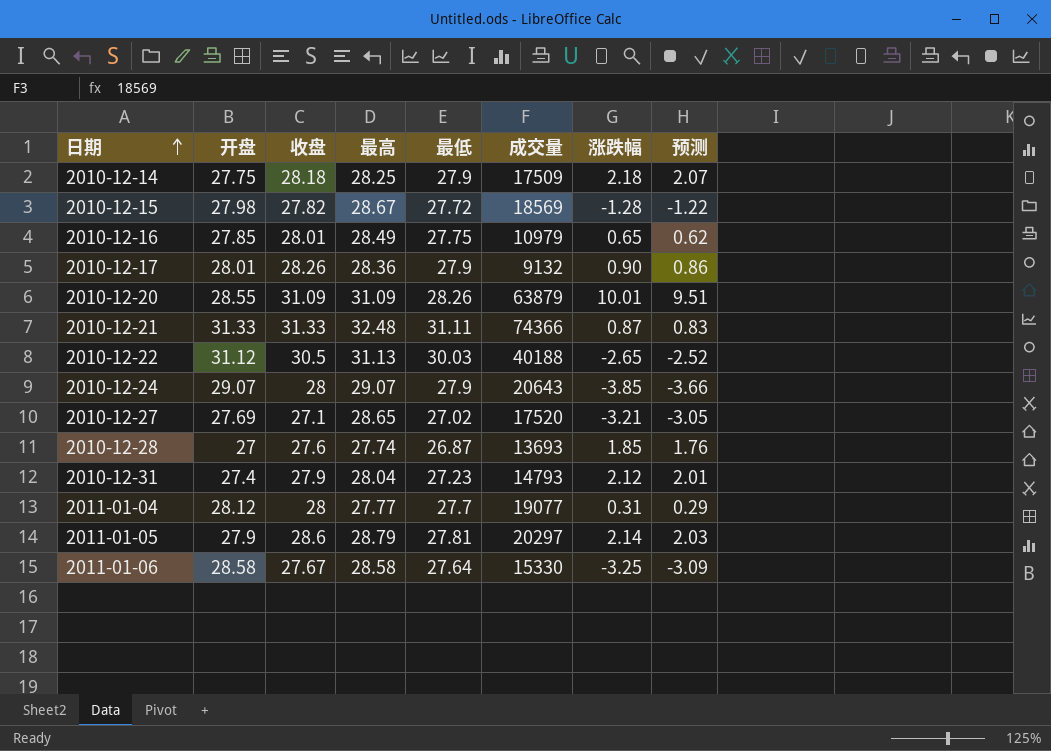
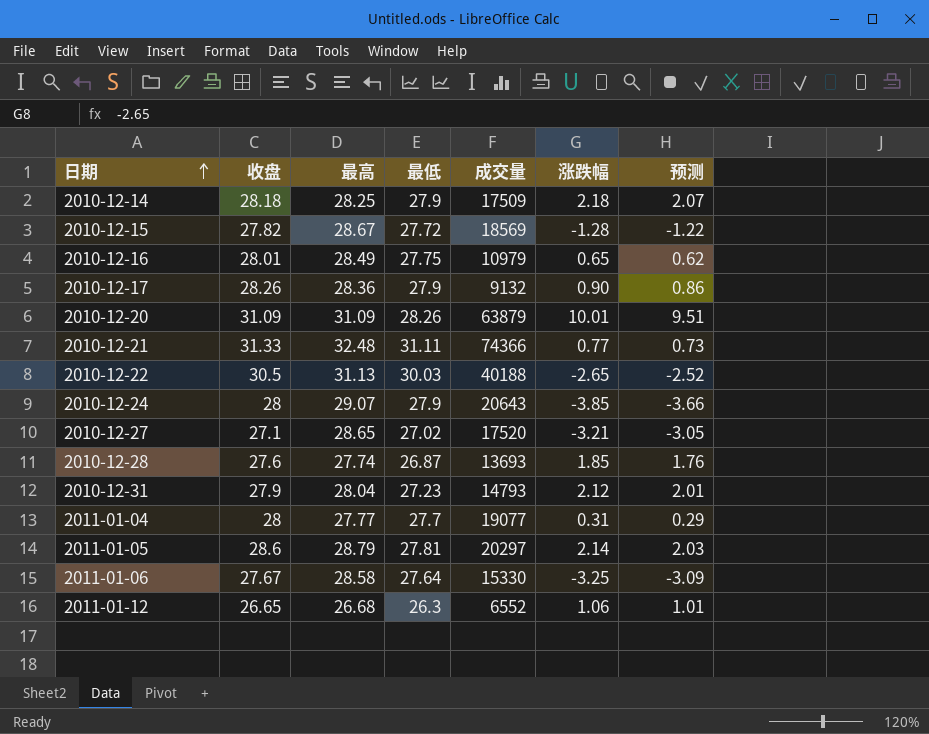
column 开盘 | position: 2 -> none
2010-12-21 | 涨跌幅: 0.87 -> 0.77
2010-12-21 | 预测: 0.83 -> 0.73
row 2011-01-12: none -> 26.65 | 26.68 | 26.3 | 6552 | 1.06 | 1.01

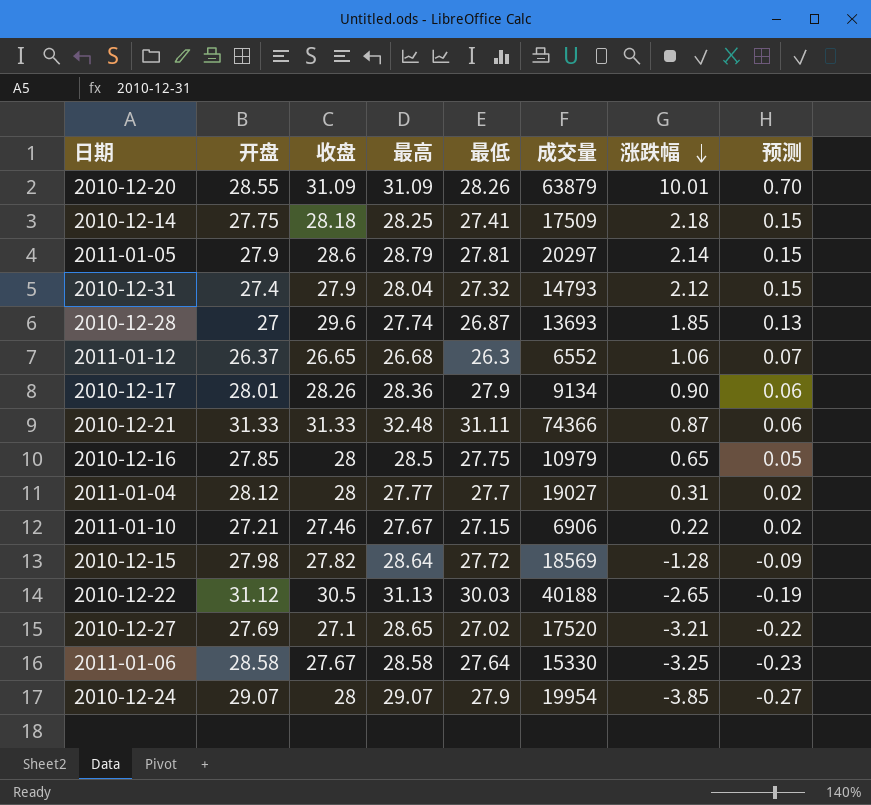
row order: 日期 ascending -> 涨跌幅 descending
column 开盘 | position: none -> 2
column 预测 | formula: [涨跌幅] * 0.95 -> [涨跌幅] * 0.07
2010-12-14 | 最低: 27.9 -> 27.41
2010-12-31 | 最低: 27.23 -> 27.32
2010-12-28 | 收盘: 27.6 -> 29.6
2010-12-17 | 成交量: 9132 -> 9134
2010-12-21 | 涨跌幅: 0.77 -> 0.87
2010-12-16 | 收盘: 28.01 -> 28
2010-12-16 | 最高: 28.49 -> 28.5
2011-01-04 | 成交量: 19077 -> 19027
row 2011-01-10: none -> 27.21 | 27.46 | 27.67 | 27.15 | 6906 | 0.22 | 0.02
2010-12-15 | 最高: 28.67 -> 28.64
2010-12-24 | 成交量: 20643 -> 19954

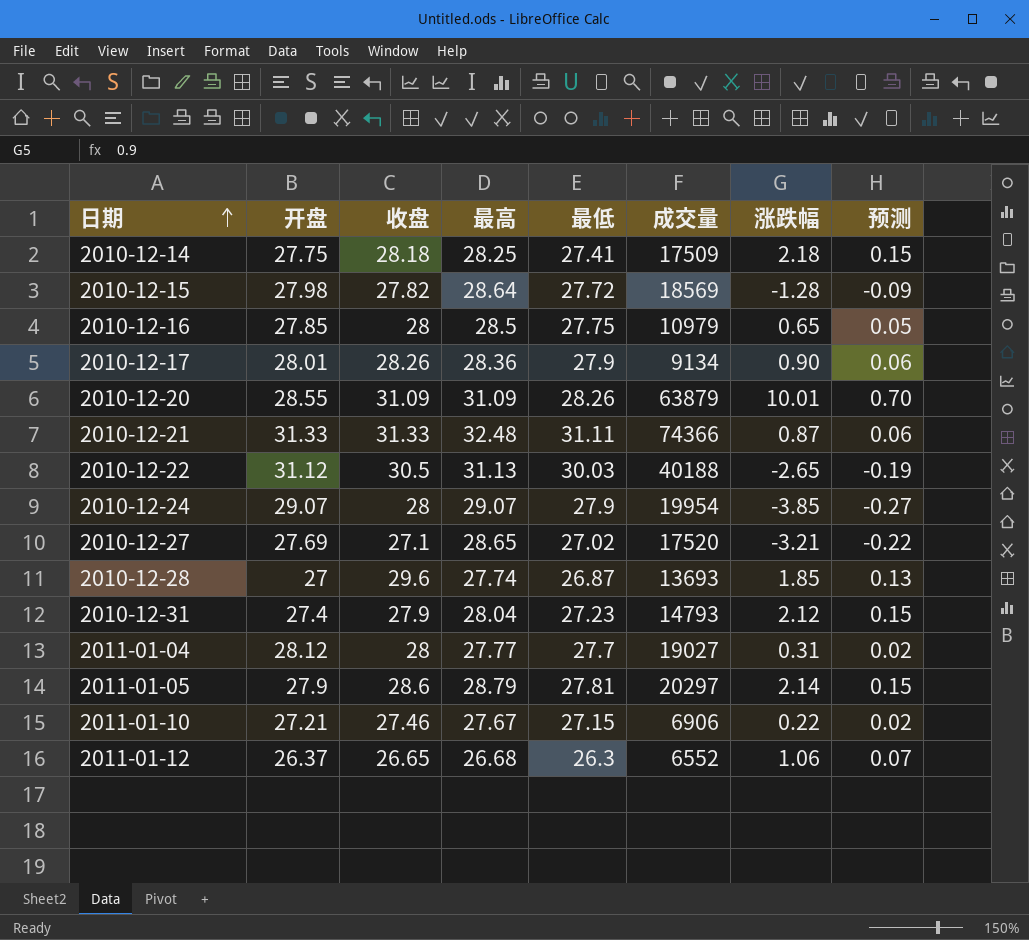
row order: 涨跌幅 descending -> 日期 ascending
row 2011-01-06: 28.58 | 27.67 | 28.58 | 27.64 | 15330 | -3.25 | -0.23 -> none
2010-12-31 | 最低: 27.32 -> 27.23

